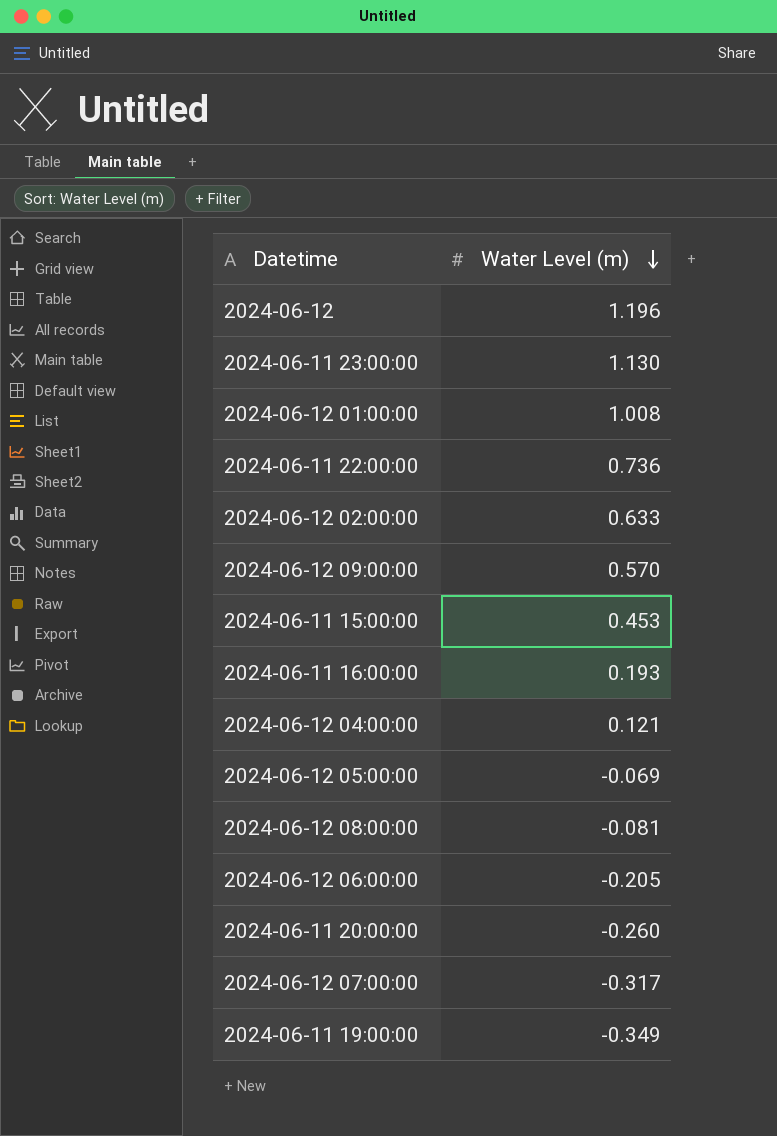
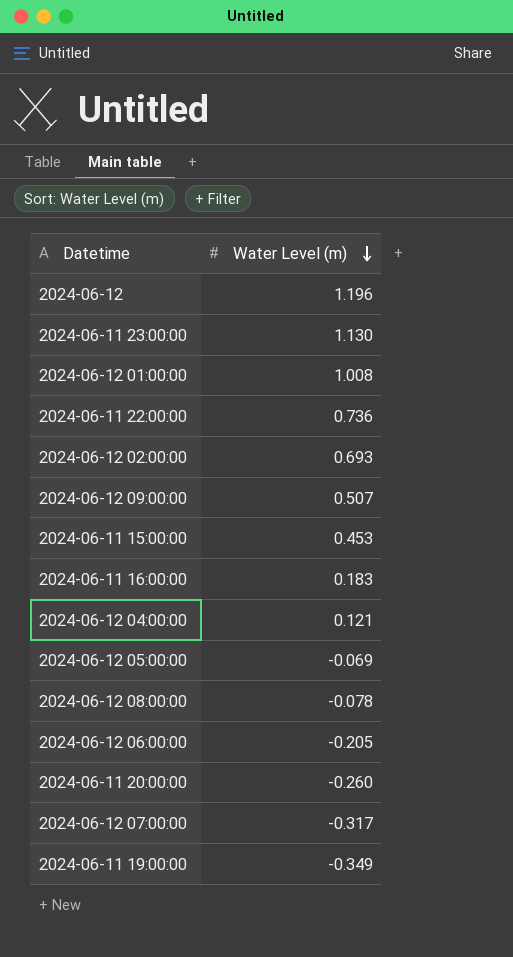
2024-06-12 02:00:00 | Water Level (m): 0.633 -> 0.693
2024-06-12 09:00:00 | Water Level (m): 0.570 -> 0.507
2024-06-11 16:00:00 | Water Level (m): 0.193 -> 0.183
2024-06-12 08:00:00 | Water Level (m): -0.081 -> -0.078

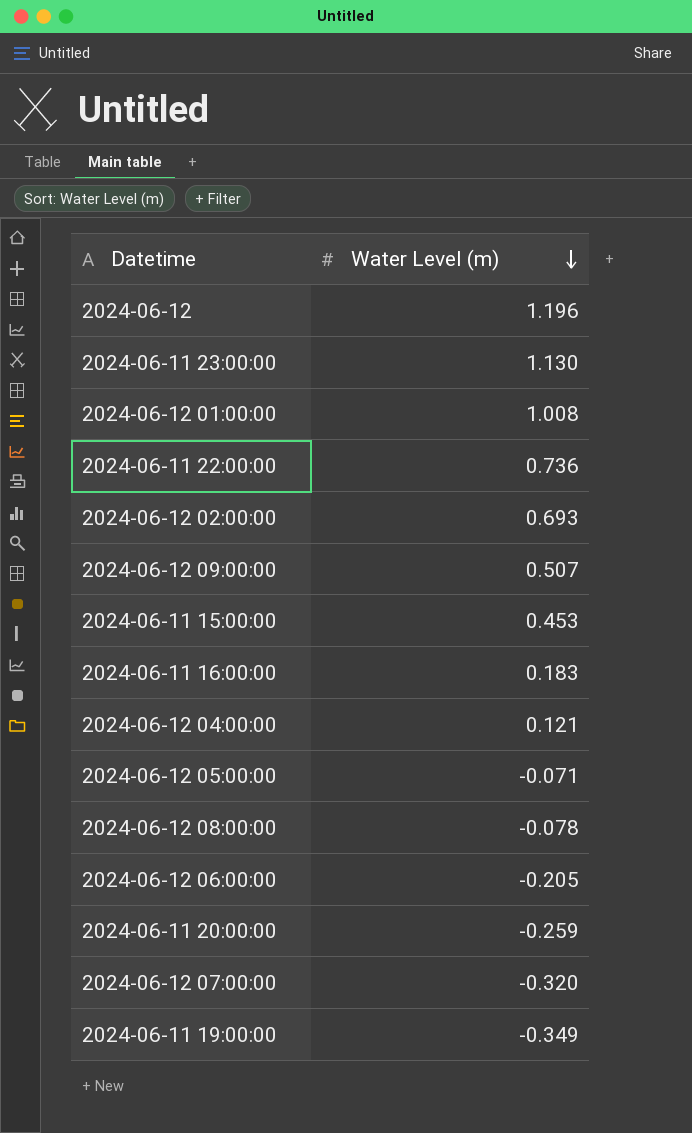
2024-06-12 05:00:00 | Water Level (m): -0.069 -> -0.071
2024-06-11 20:00:00 | Water Level (m): -0.260 -> -0.259
2024-06-12 07:00:00 | Water Level (m): -0.317 -> -0.320

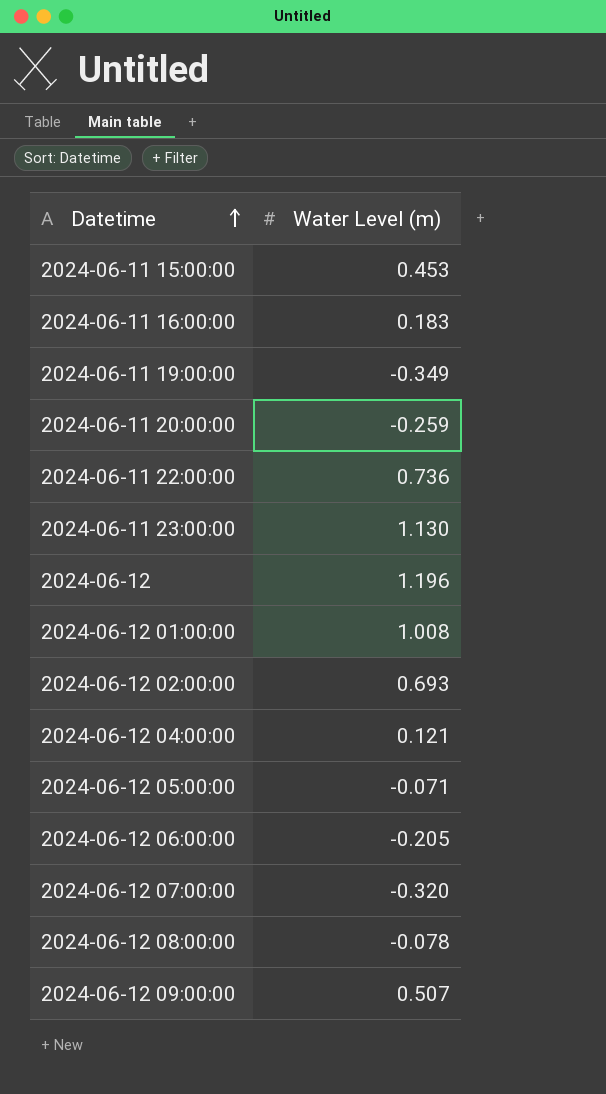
row order: Water Level (m) descending -> Datetime ascending

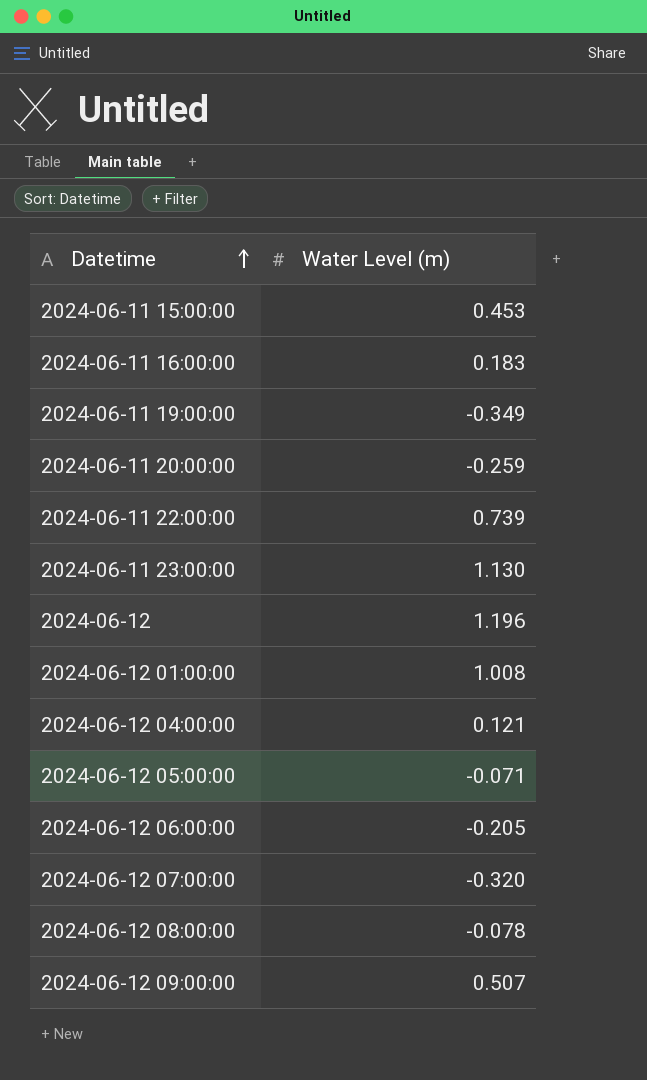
row 2024-06-12 02:00:00: 0.693 -> none
2024-06-11 22:00:00 | Water Level (m): 0.736 -> 0.739

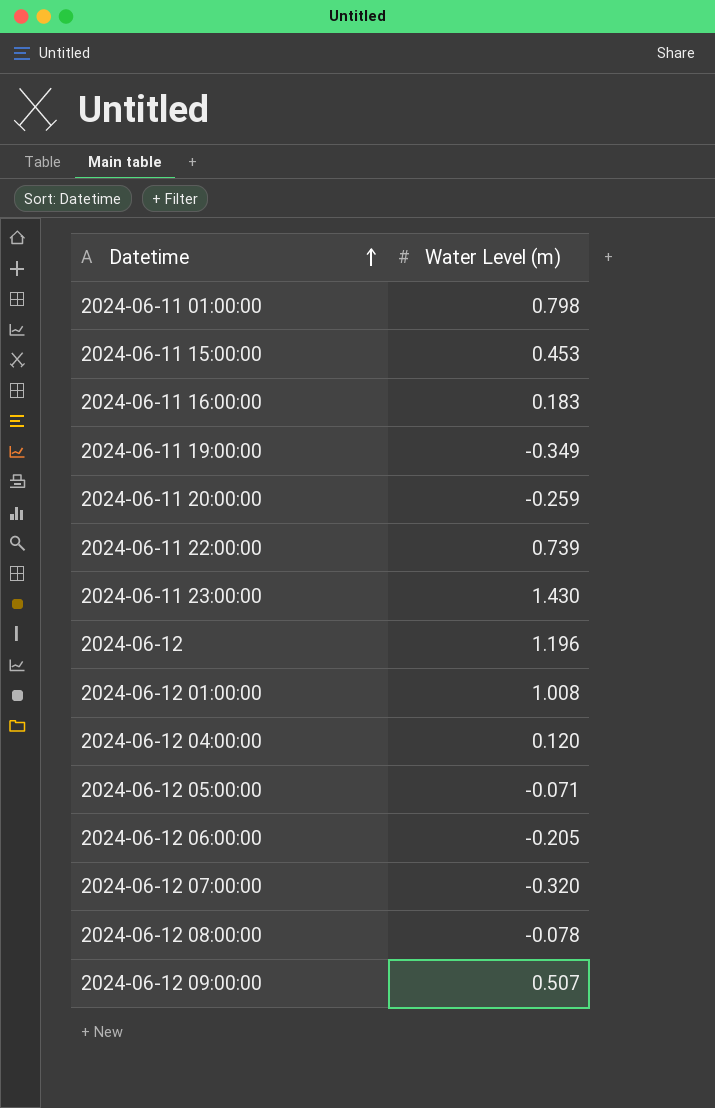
row 2024-06-11 01:00:00: none -> 0.798
2024-06-11 23:00:00 | Water Level (m): 1.130 -> 1.430
2024-06-12 04:00:00 | Water Level (m): 0.121 -> 0.120

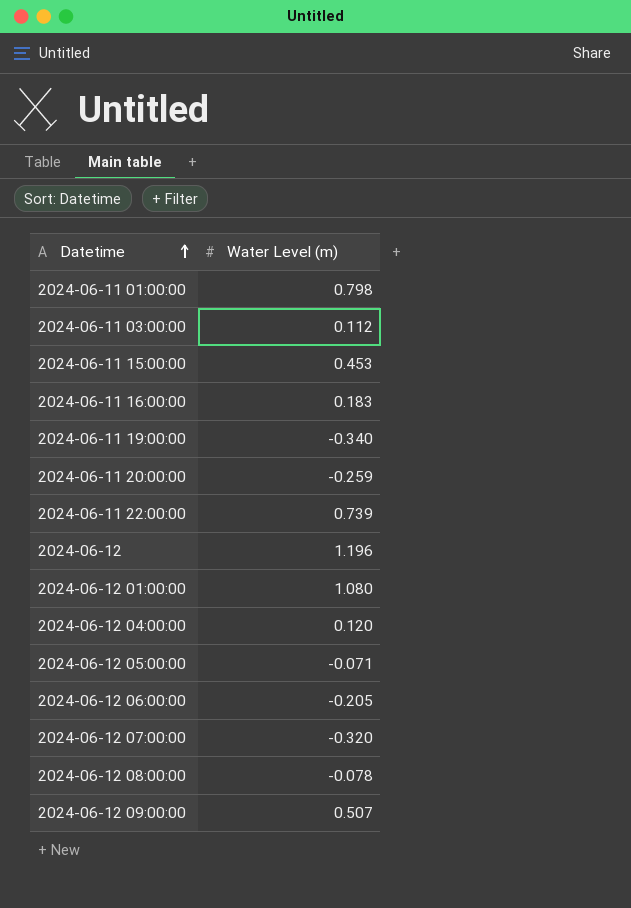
row 2024-06-11 23:00:00: 1.430 -> none
row 2024-06-11 03:00:00: none -> 0.112
2024-06-11 19:00:00 | Water Level (m): -0.349 -> -0.340
2024-06-12 01:00:00 | Water Level (m): 1.008 -> 1.080

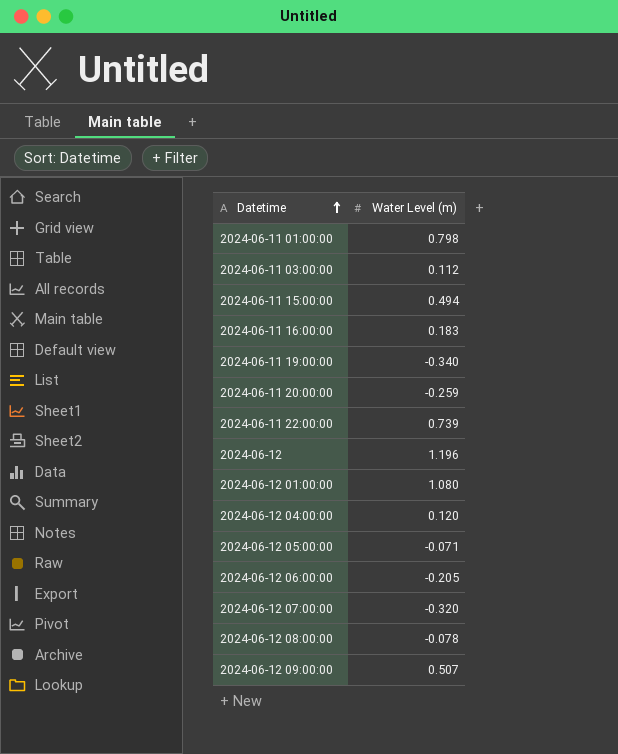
2024-06-11 15:00:00 | Water Level (m): 0.453 -> 0.494

